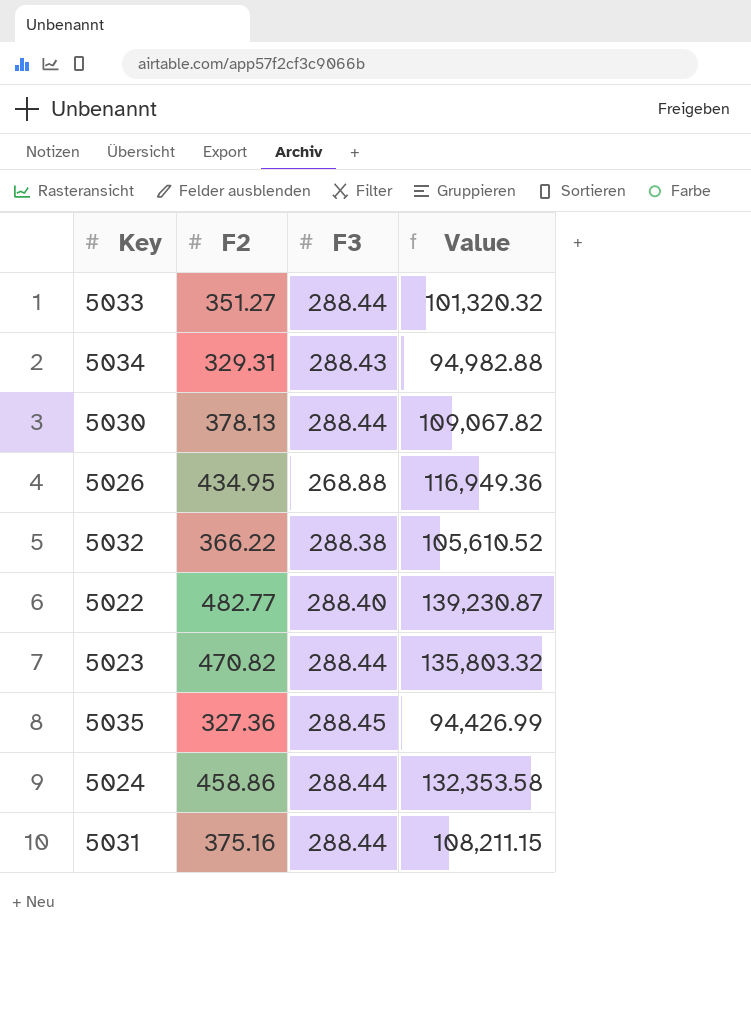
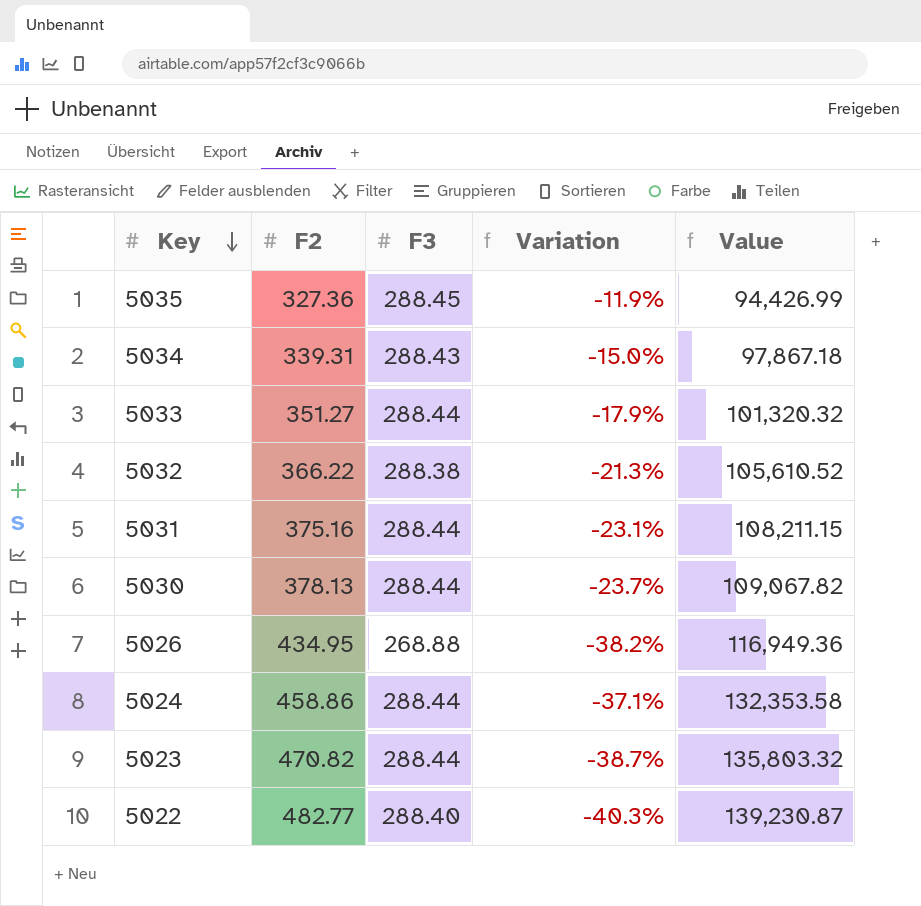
row order: none -> Key descending
column Variation | formula: none -> ([F3] - [F2]) / [F2]
5034 | F2: 329.31 -> 339.31
5034 | Value: 94,982.88 -> 97,867.18

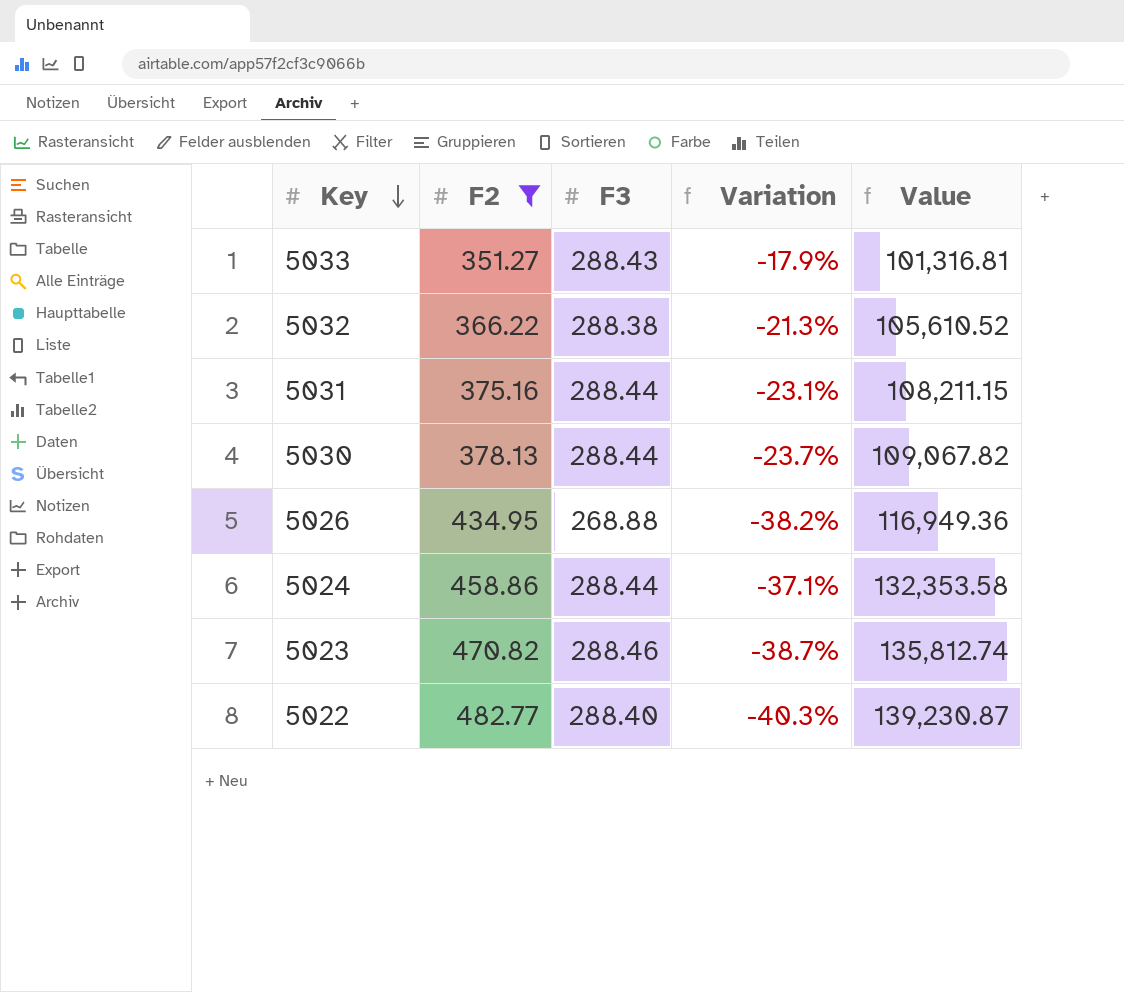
filter: none -> F2 >= 351.27
5033 | F3: 288.44 -> 288.43
5033 | Value: 101,320.32 -> 101,316.81
5023 | F3: 288.44 -> 288.46
5023 | Value: 135,803.32 -> 135,812.74

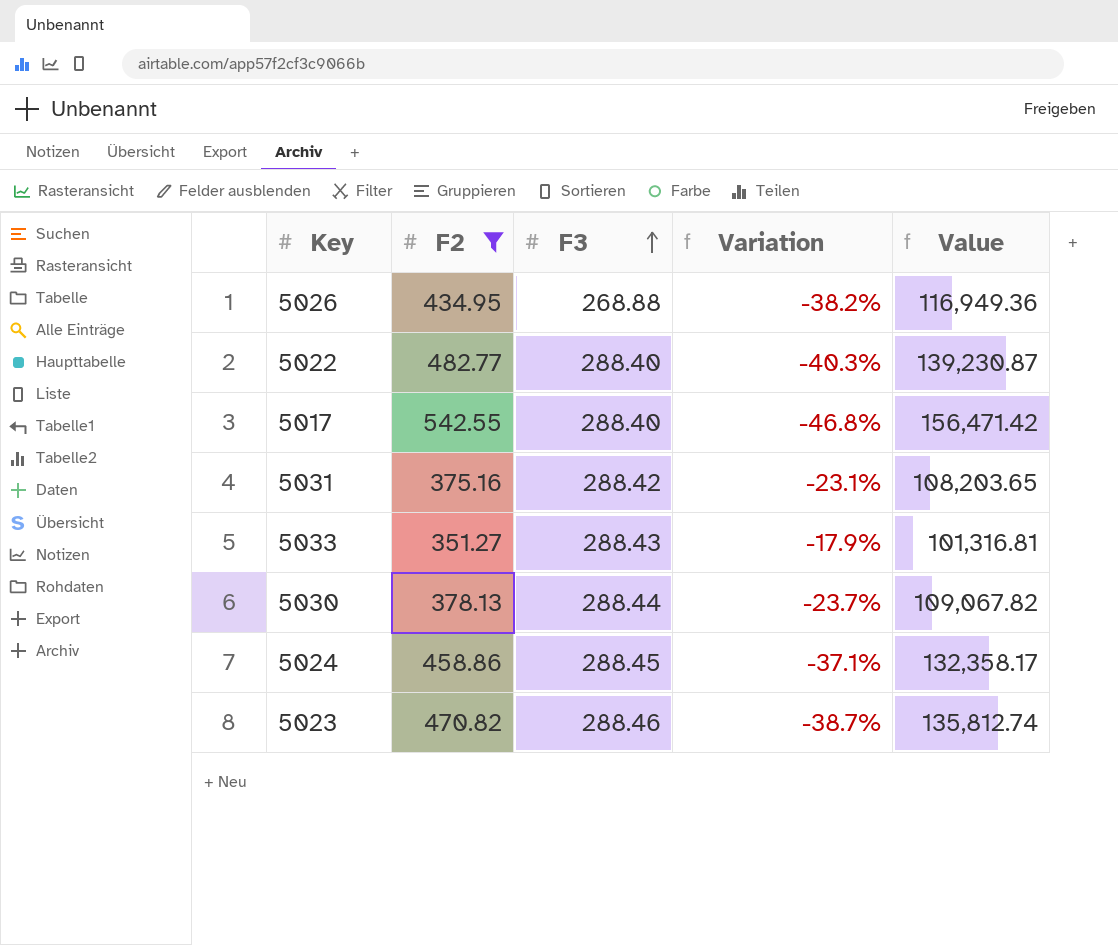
row order: Key descending -> F3 ascending
row 5032: 366.22 | 288.38 | -21.3% | 105,610.52 -> none
row 5017: none -> 542.55 | 288.40 | -46.8% | 156,471.42
5031 | F3: 288.44 -> 288.42
5031 | Value: 108,211.15 -> 108,203.65
5024 | F3: 288.44 -> 288.45
5024 | Value: 132,353.58 -> 132,358.17

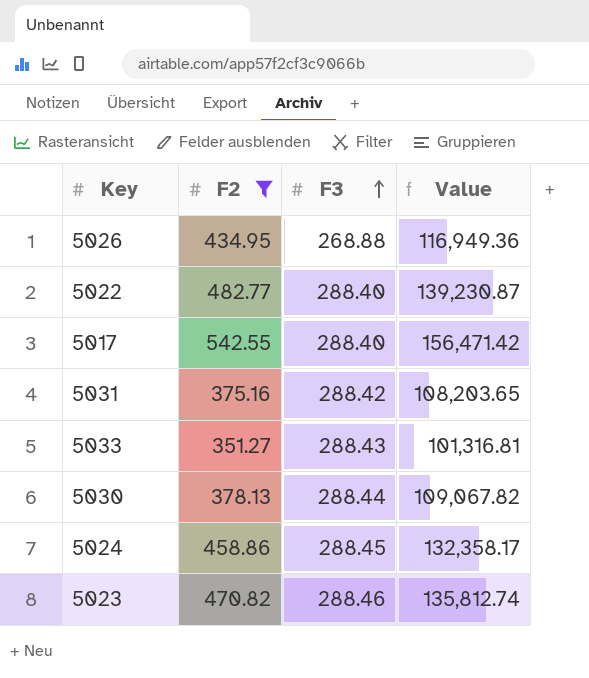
column Variation | formula: ([F3] - [F2]) / [F2] -> none

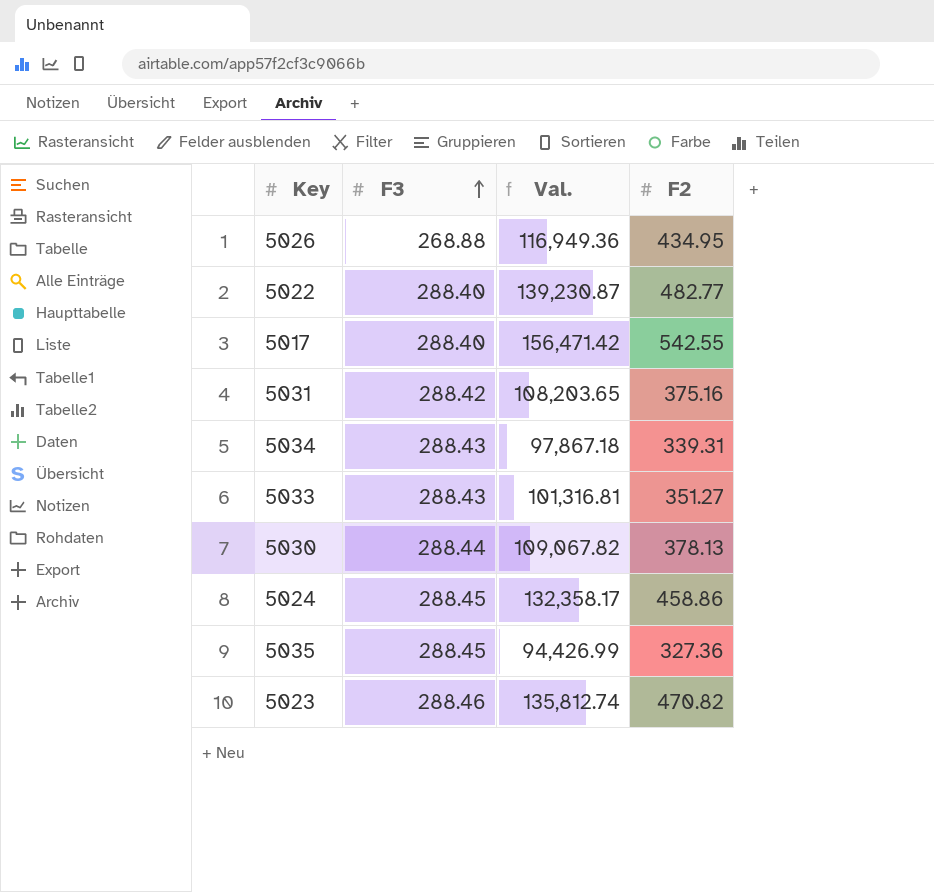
filter: F2 >= 351.27 -> none
column name: Value -> Val.
column F2 | position: 2 -> 4

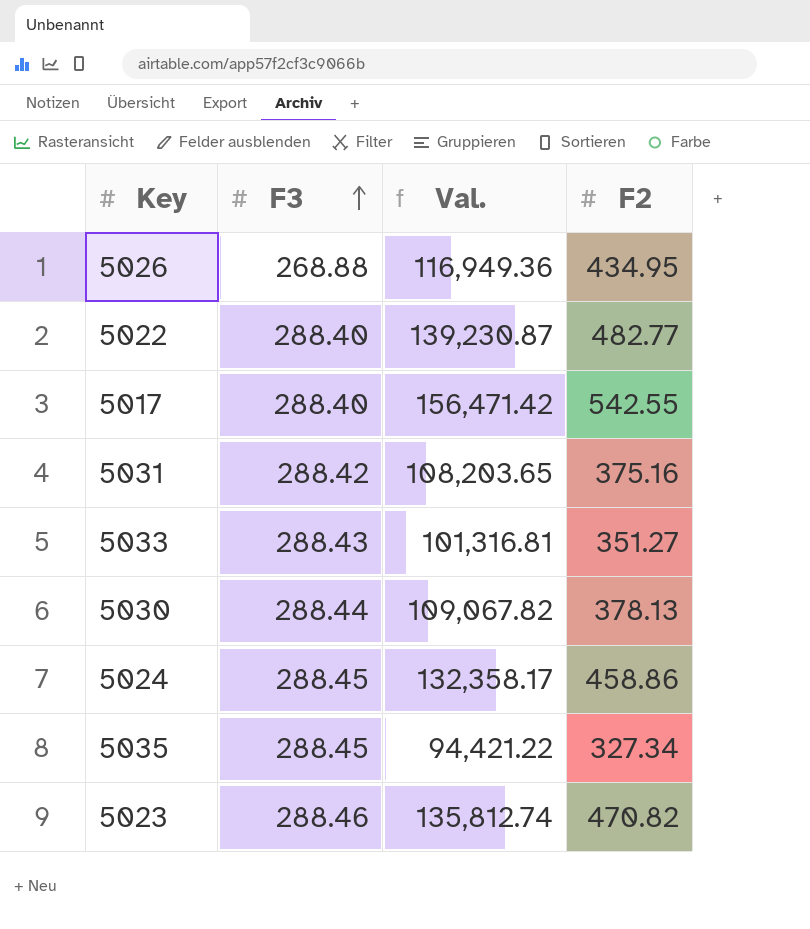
row 5034: 288.43 | 97,867.18 | 339.31 -> none
5035 | Val.: 94,426.99 -> 94,421.22
5035 | F2: 327.36 -> 327.34

